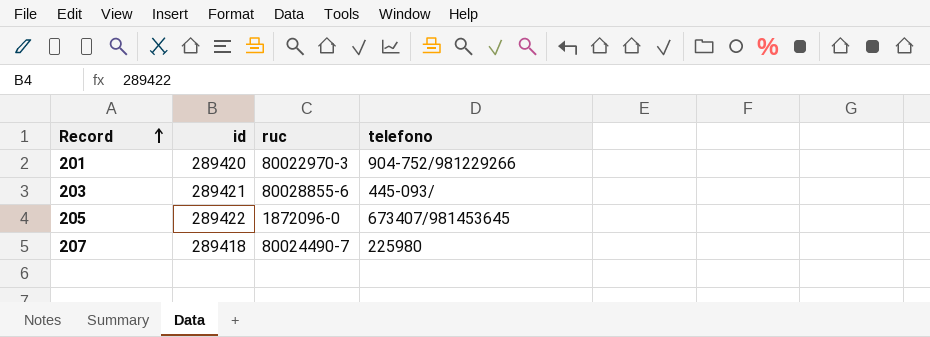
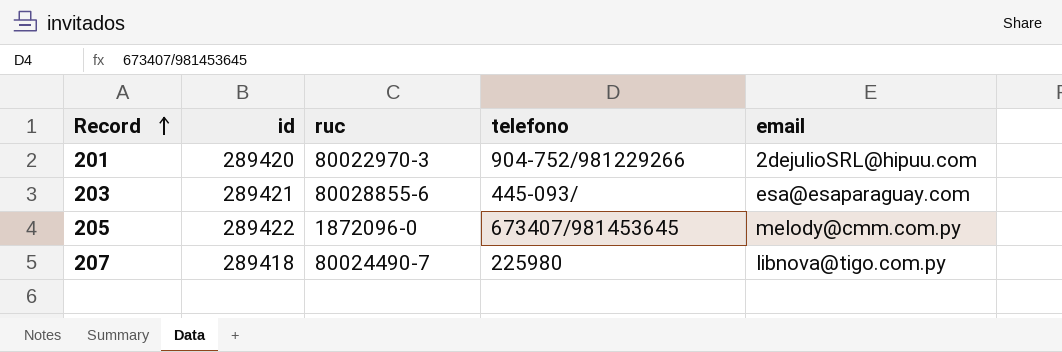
column email | position: none -> 5

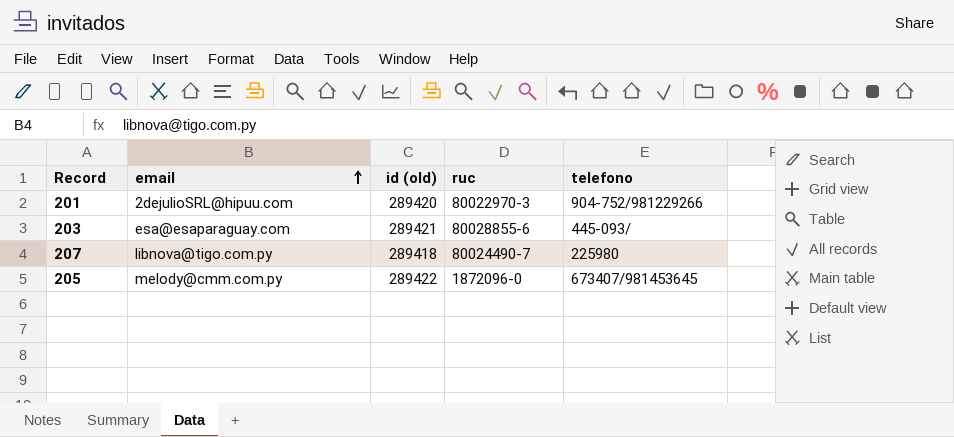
row order: Record ascending -> email ascending
column email | position: 5 -> 2
column name: id -> id (old)

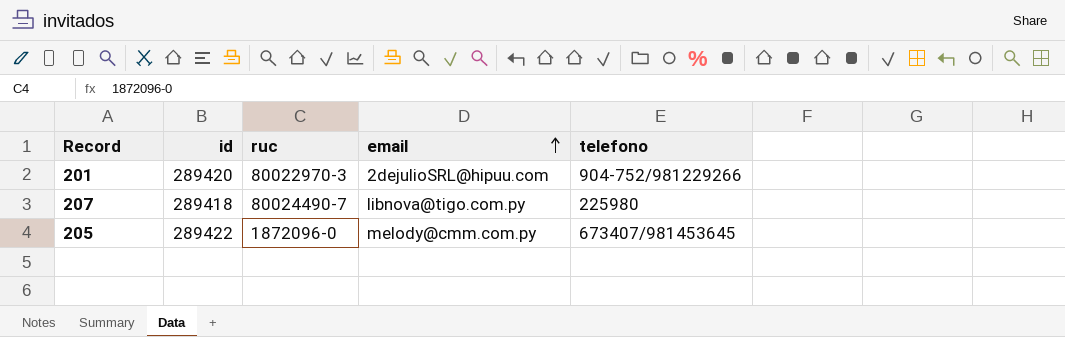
column name: id (old) -> id
column email | position: 2 -> 4
row 203: esa@esaparaguay.com | 289421 | 80028855-6 | 445-093/ -> none

